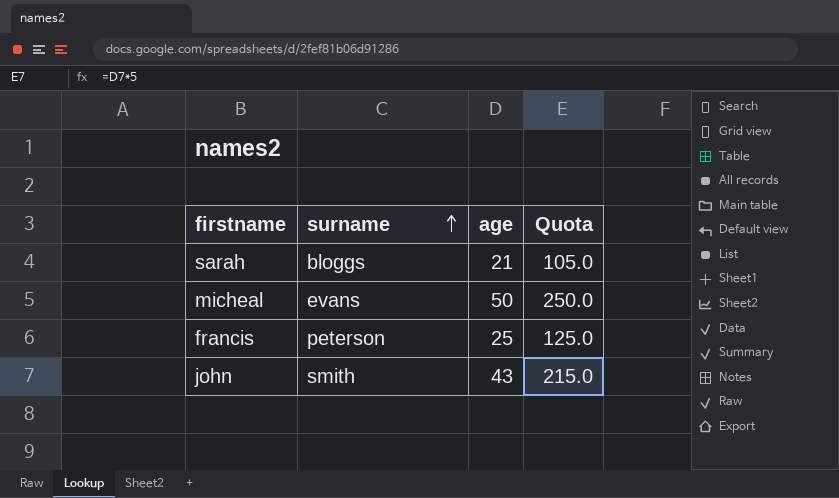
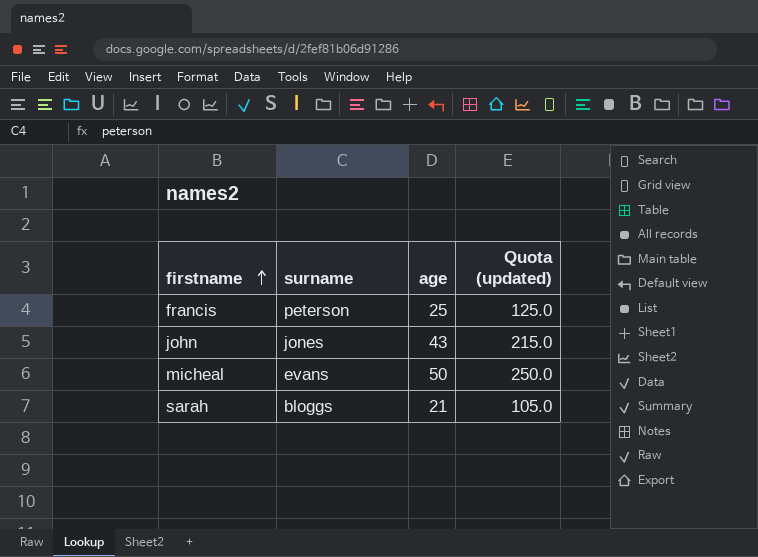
row order: surname ascending -> firstname ascending
column name: Quota -> Quota (updated)
john | surname: smith -> jones

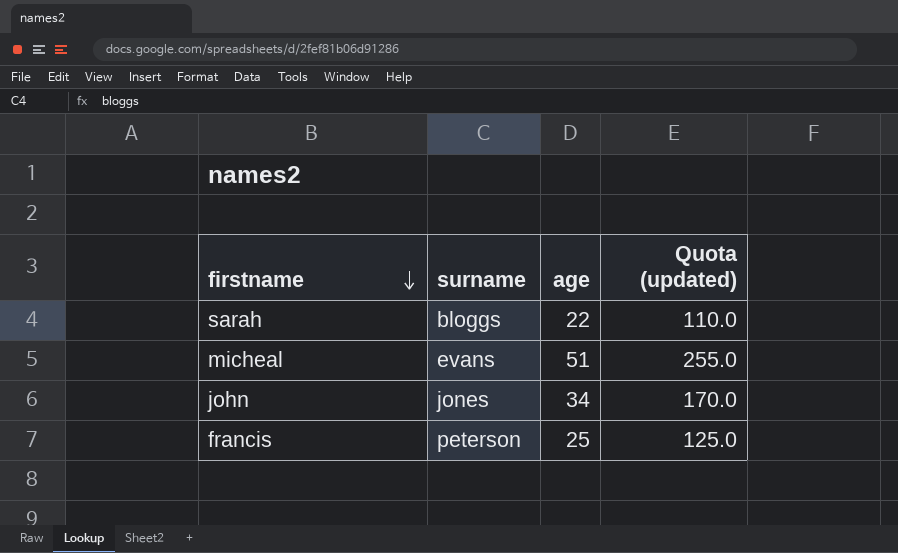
row order: firstname ascending -> firstname descending
sarah | age: 21 -> 22
sarah | Quota (updated): 105.0 -> 110.0
micheal | age: 50 -> 51
micheal | Quota (updated): 250.0 -> 255.0
john | age: 43 -> 34
john | Quota (updated): 215.0 -> 170.0

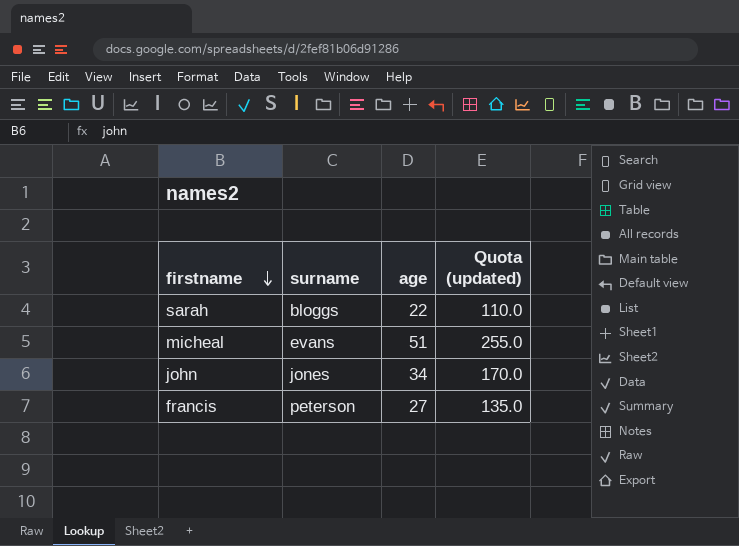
francis | age: 25 -> 27
francis | Quota (updated): 125.0 -> 135.0

